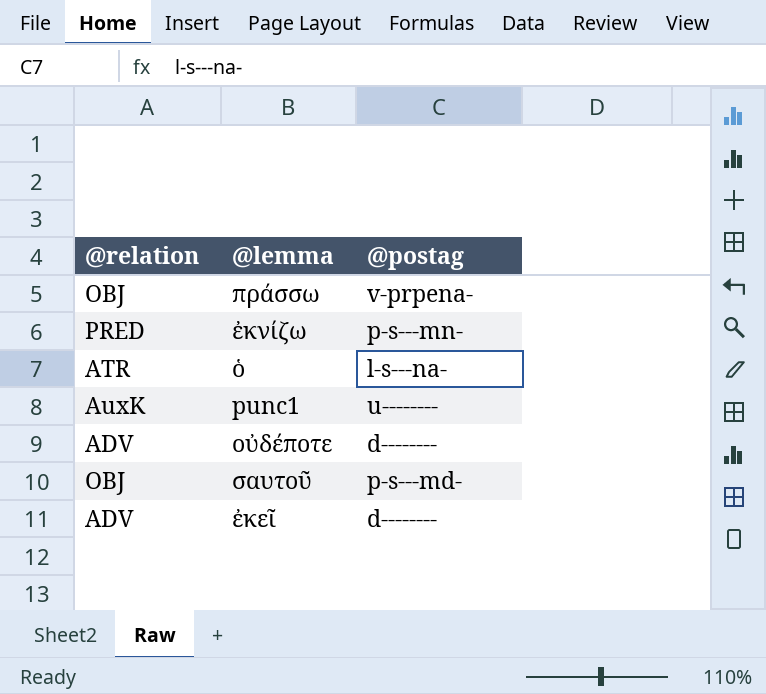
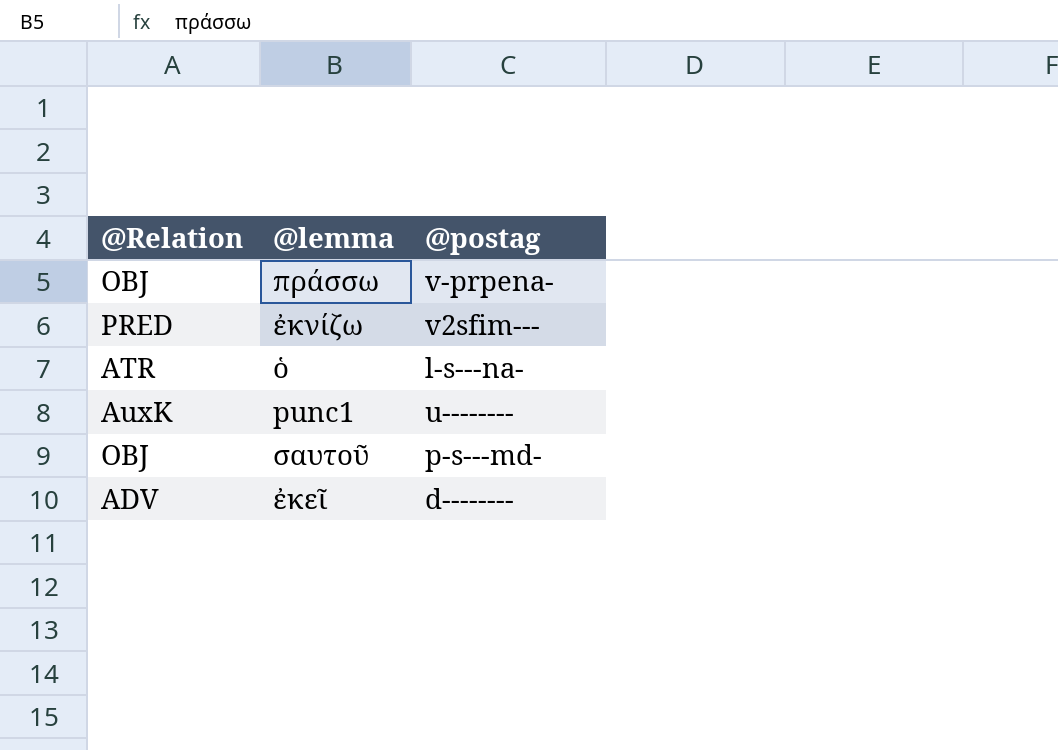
column name: @relation -> @Relation
row οὐδέποτε: ADV | d-------- -> none
ἐκνίζω | @postag: p-s---mn- -> v2sfim---

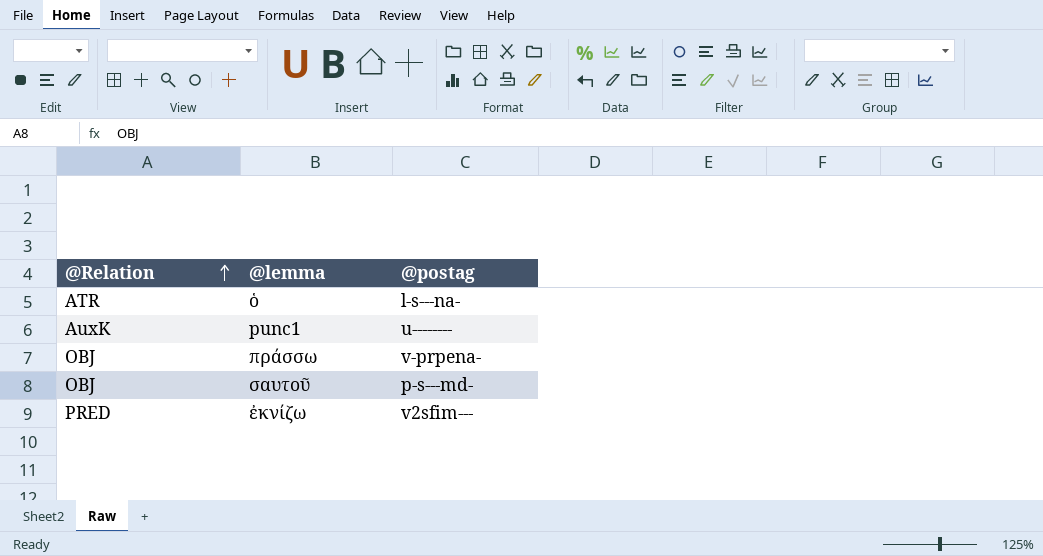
row order: none -> @Relation ascending
row ἐκεῖ: ADV | d-------- -> none

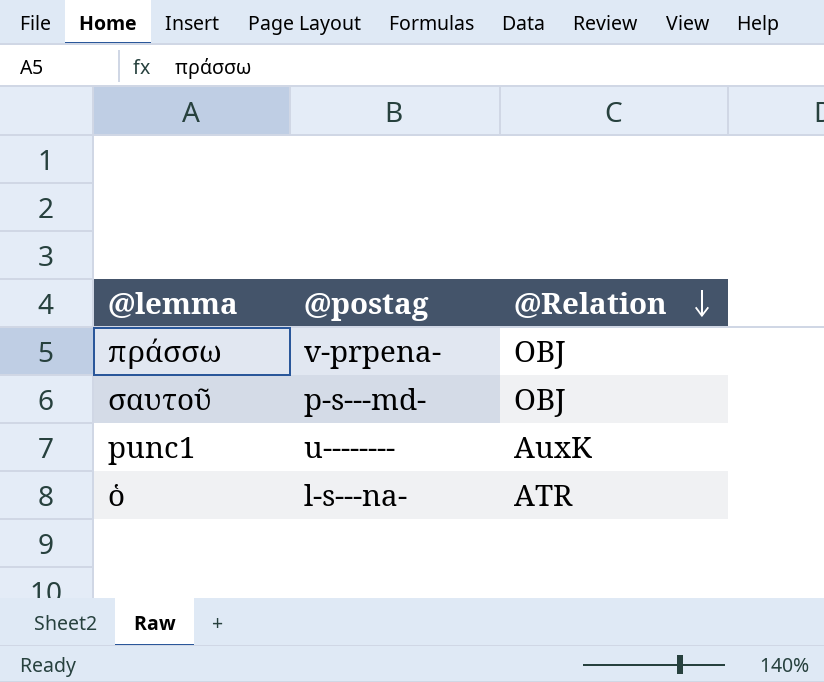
row order: @Relation ascending -> @Relation descending
column @Relation | position: 1 -> 3
row ἐκνίζω: PRED | v2sfim--- -> none

